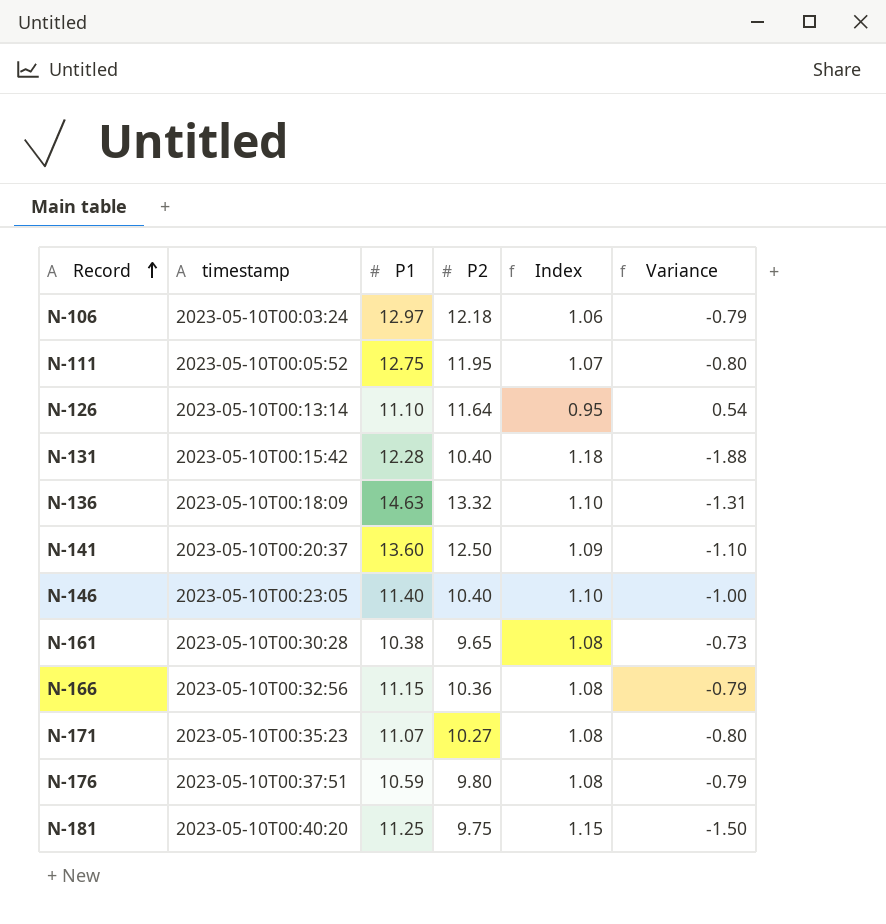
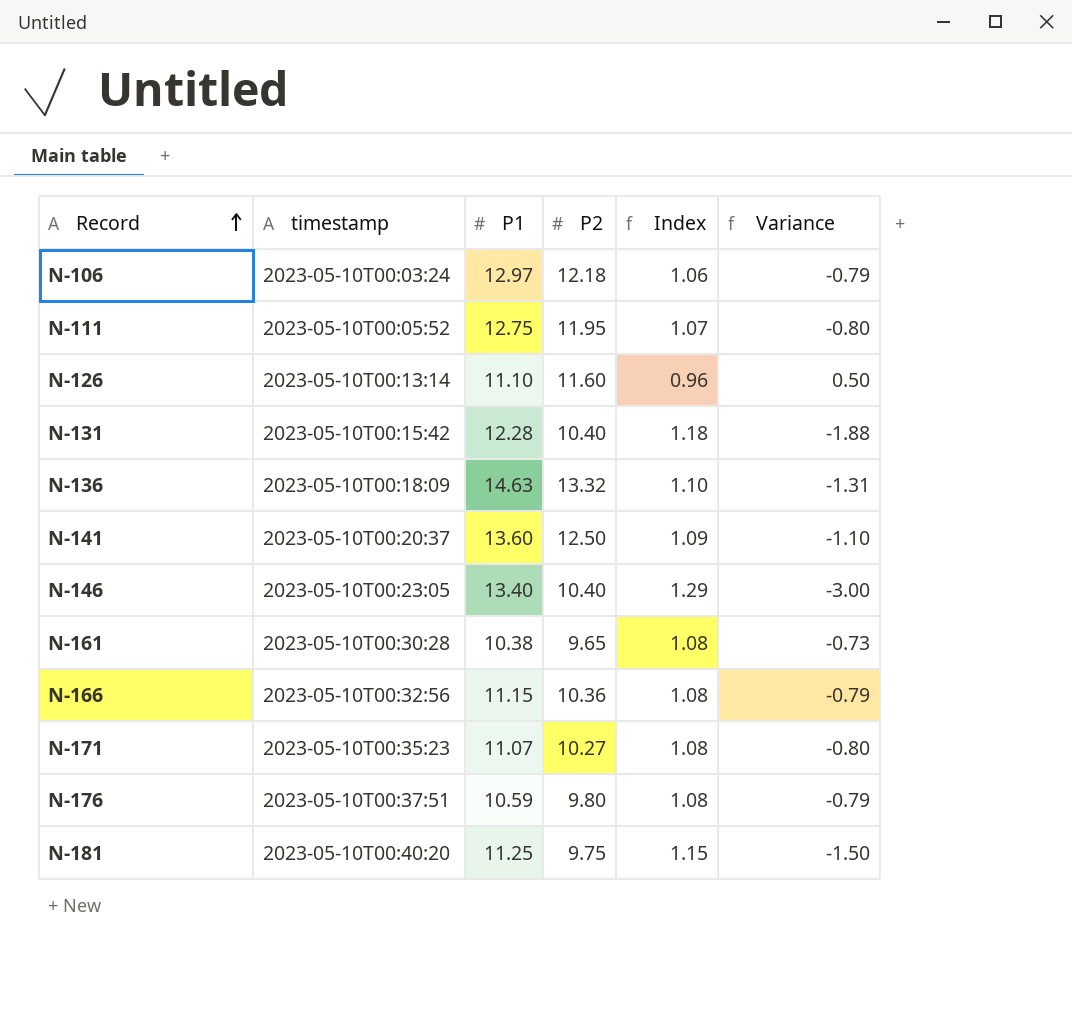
N-126 | P2: 11.64 -> 11.60
N-126 | Index: 0.95 -> 0.96
N-126 | Variance: 0.54 -> 0.50
N-146 | P1: 11.40 -> 13.40
N-146 | Index: 1.10 -> 1.29
N-146 | Variance: -1.00 -> -3.00

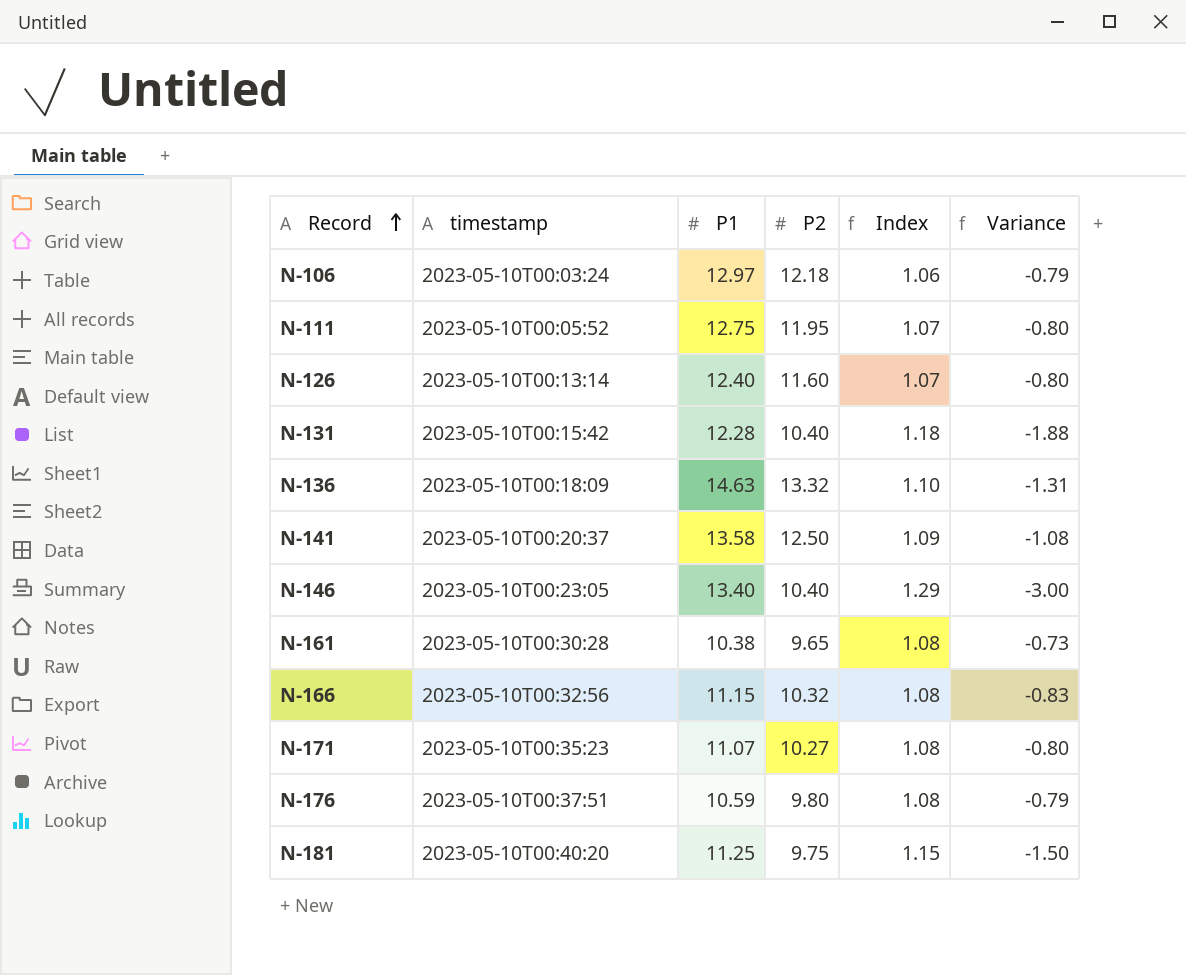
N-126 | P1: 11.10 -> 12.40
N-126 | Index: 0.96 -> 1.07
N-126 | Variance: 0.50 -> -0.80
N-141 | P1: 13.60 -> 13.58
N-141 | Variance: -1.10 -> -1.08
N-166 | P2: 10.36 -> 10.32
N-166 | Variance: -0.79 -> -0.83

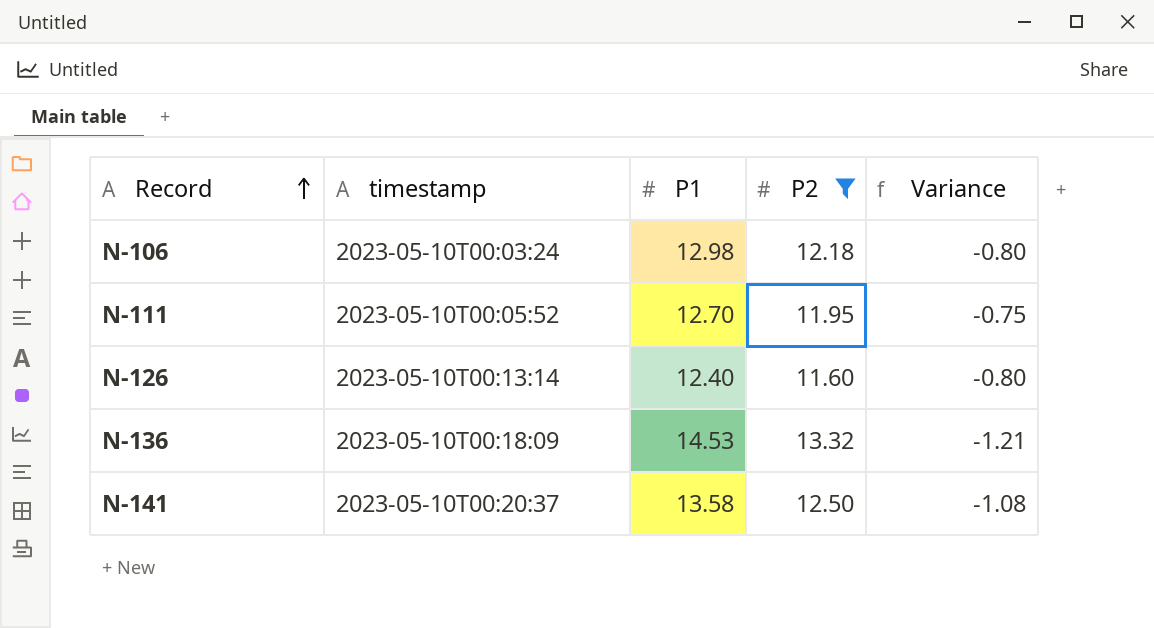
filter: none -> P2 >= 11.60
column Index | formula: [P1] / [P2] -> none
N-106 | P1: 12.97 -> 12.98
N-106 | Variance: -0.79 -> -0.80
N-111 | P1: 12.75 -> 12.70
N-111 | Variance: -0.80 -> -0.75
N-136 | P1: 14.63 -> 14.53
N-136 | Variance: -1.31 -> -1.21

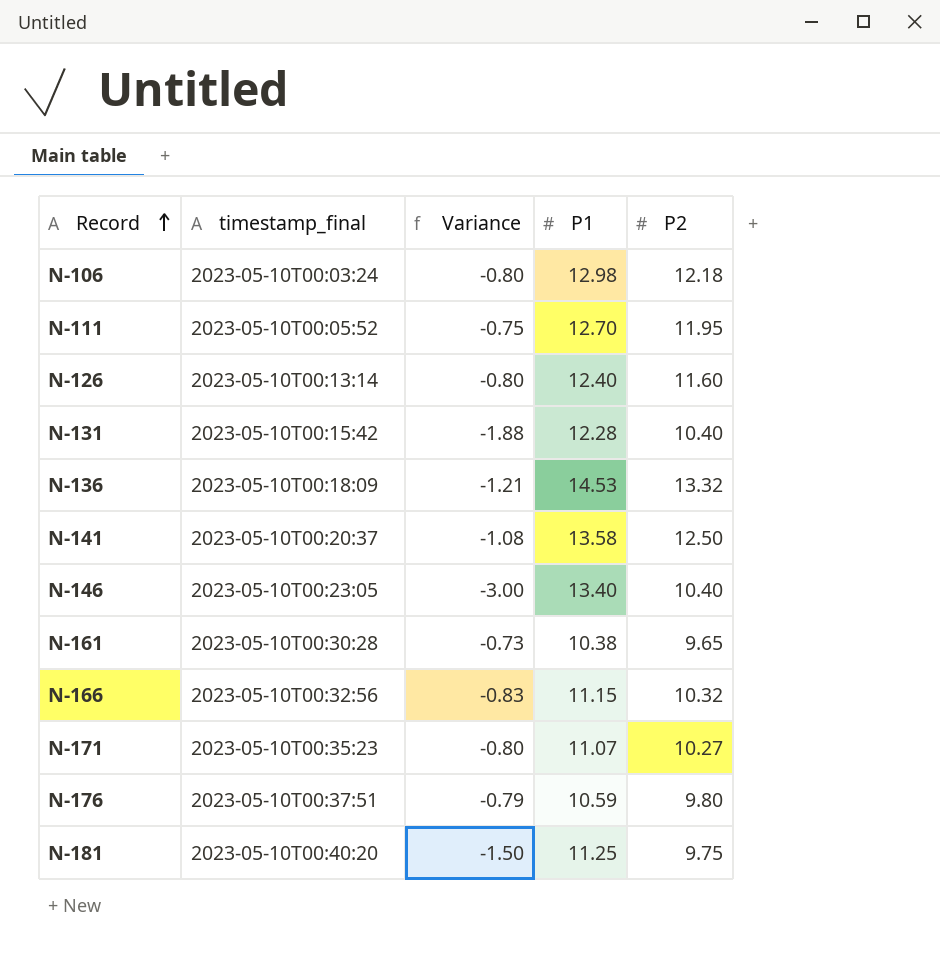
filter: P2 >= 11.60 -> none
column name: timestamp -> timestamp_final
column Variance | position: 5 -> 3

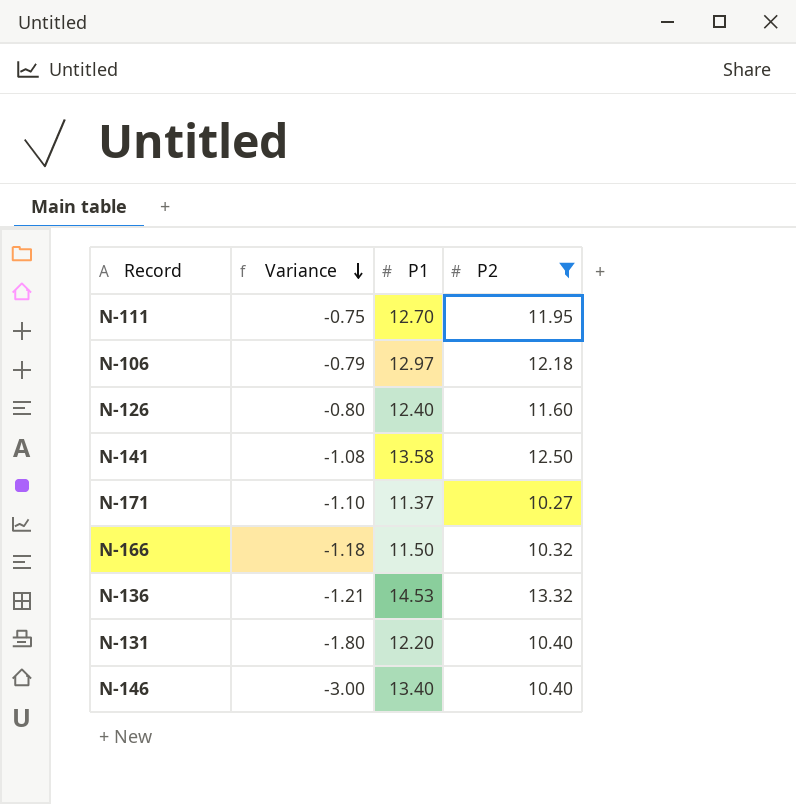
filter: none -> P2 >= 10.27
row order: Record ascending -> Variance descending
column timestamp_final | position: 2 -> none
N-106 | Variance: -0.80 -> -0.79
N-106 | P1: 12.98 -> 12.97
N-171 | Variance: -0.80 -> -1.10
N-171 | P1: 11.07 -> 11.37
N-166 | Variance: -0.83 -> -1.18
N-166 | P1: 11.15 -> 11.50
N-131 | Variance: -1.88 -> -1.80
N-131 | P1: 12.28 -> 12.20

